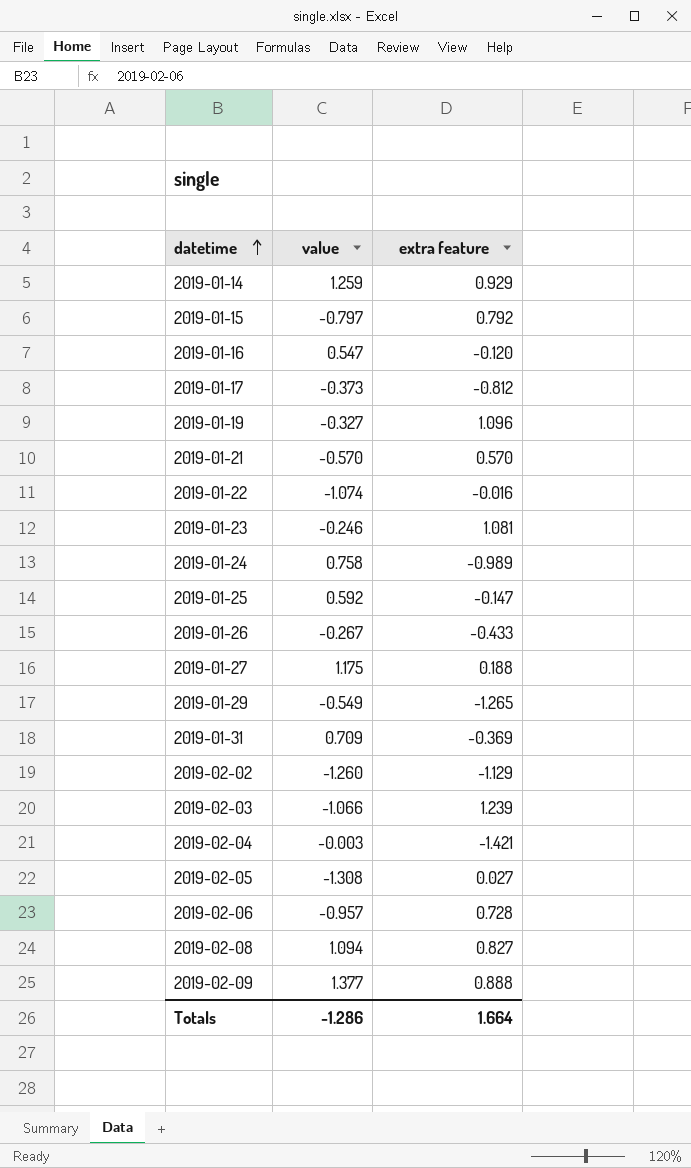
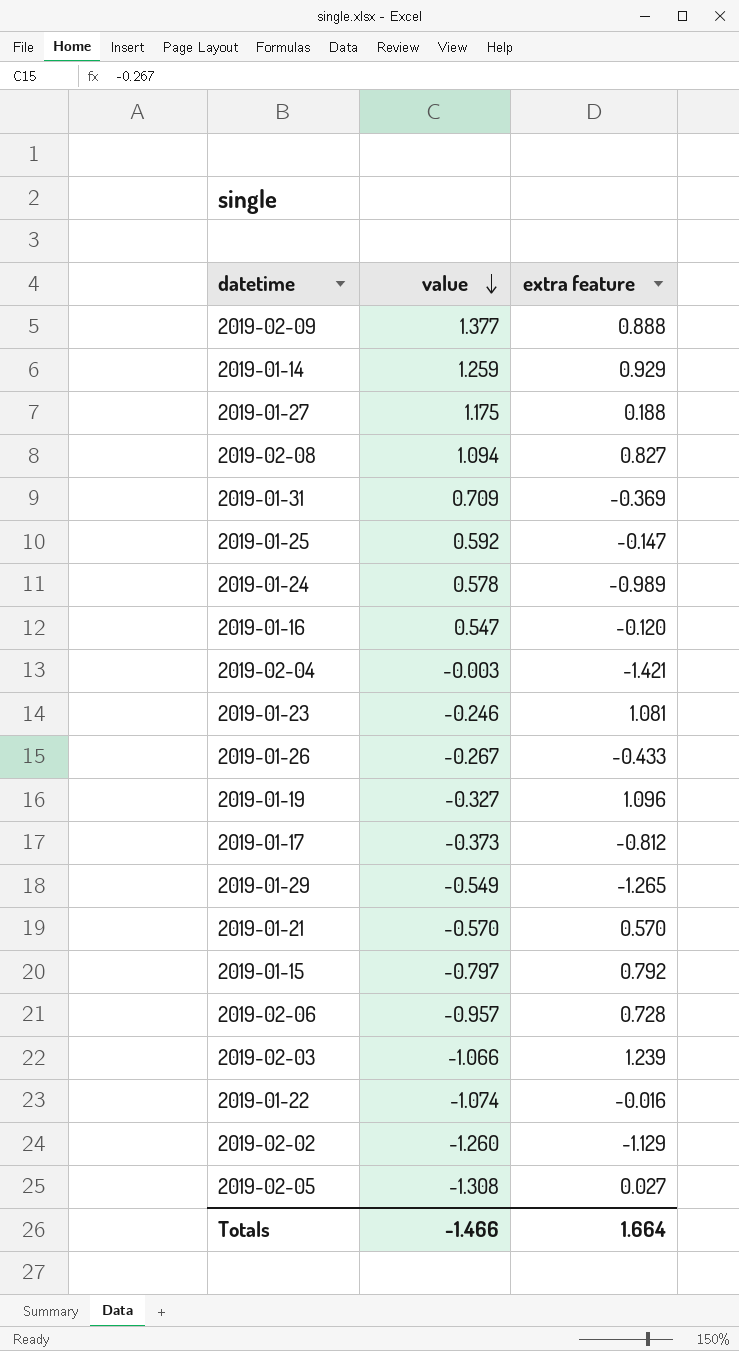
row order: datetime ascending -> value descending
2019-01-24 | value: 0.758 -> 0.578
Totals | value: -1.286 -> -1.466

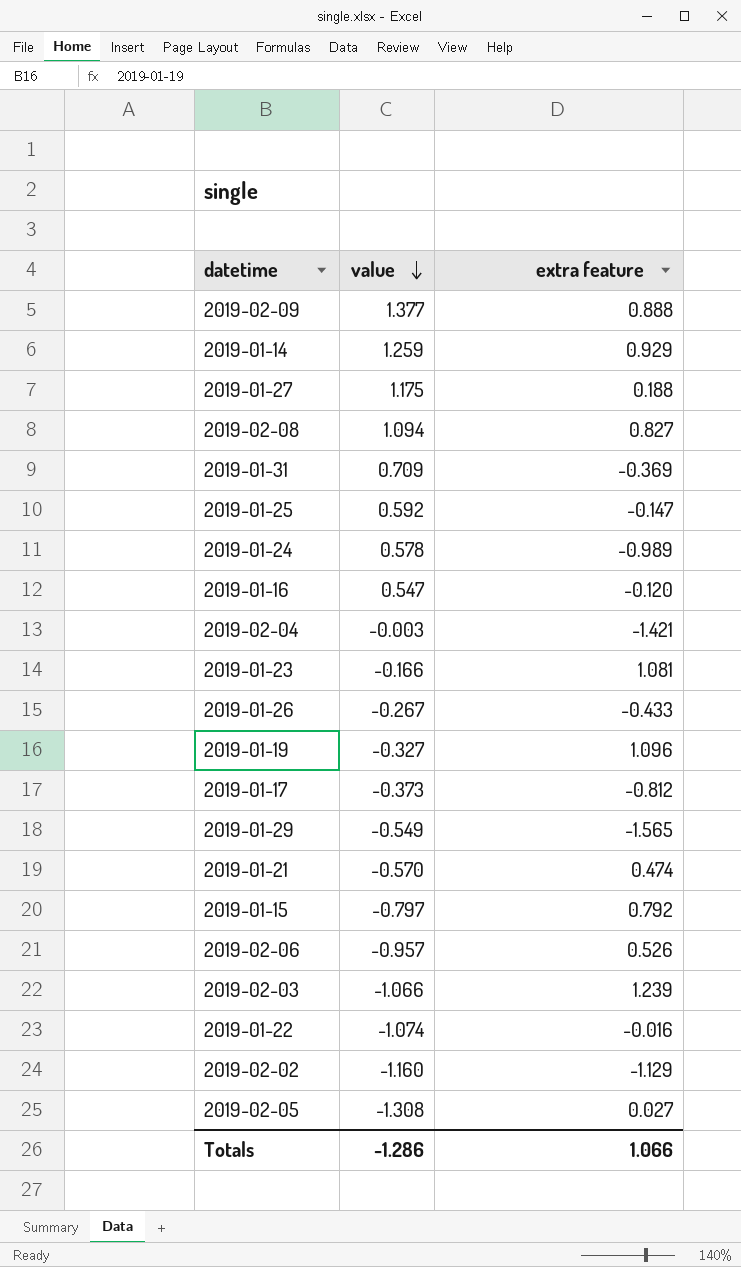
2019-01-23 | value: -0.246 -> -0.166
2019-01-29 | extra feature: -1.265 -> -1.565
2019-01-21 | extra feature: 0.570 -> 0.474
2019-02-06 | extra feature: 0.728 -> 0.526
2019-02-02 | value: -1.260 -> -1.160
Totals | value: -1.466 -> -1.286
Totals | extra feature: 1.664 -> 1.066

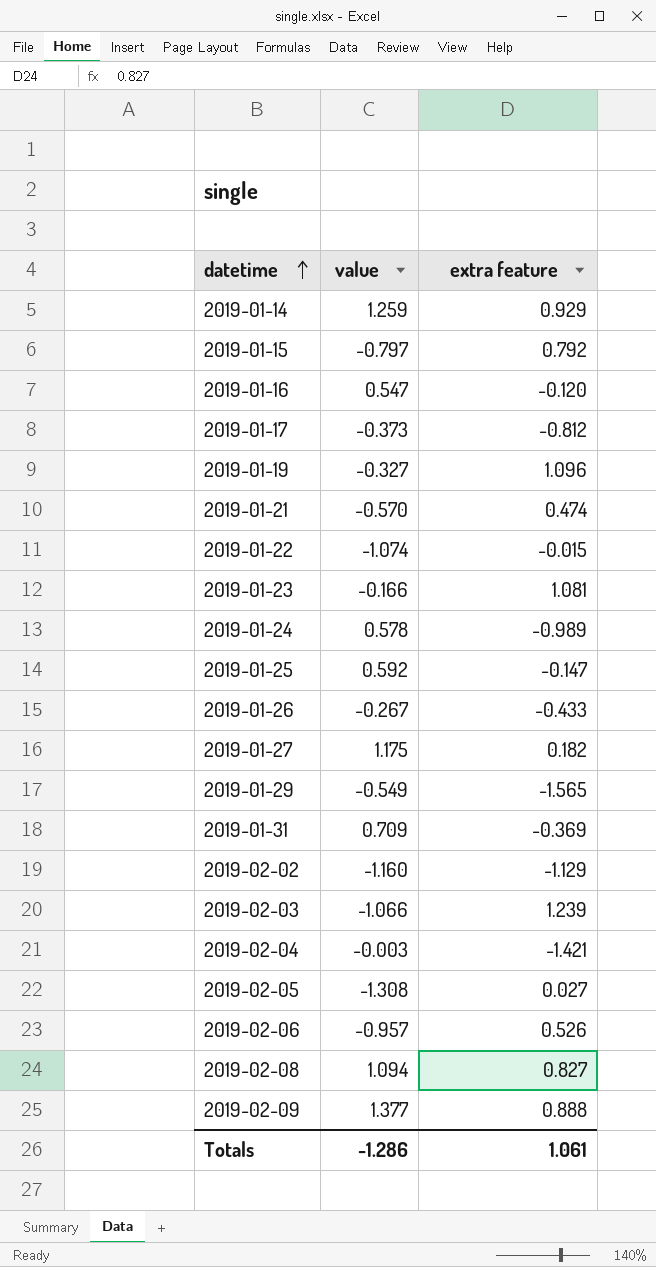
row order: value descending -> datetime ascending
2019-01-22 | extra feature: -0.016 -> -0.015
2019-01-27 | extra feature: 0.188 -> 0.182
Totals | extra feature: 1.066 -> 1.061

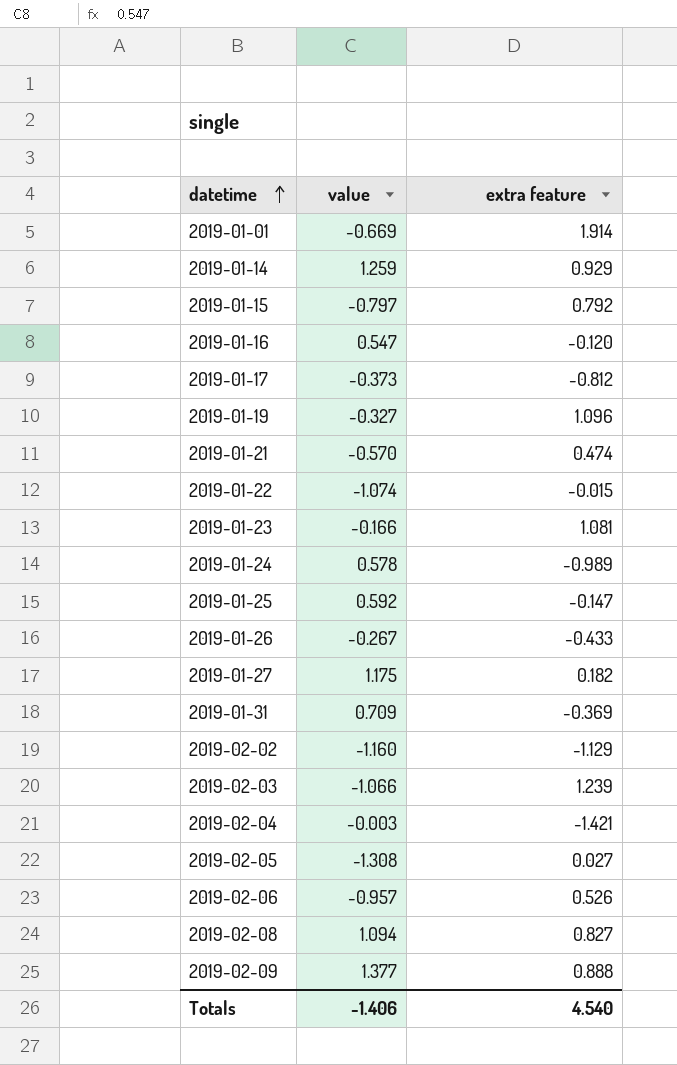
row 2019-01-29: -0.549 | -1.565 -> none
row 2019-01-01: none -> -0.669 | 1.914
Totals | value: -1.286 -> -1.406
Totals | extra feature: 1.061 -> 4.540

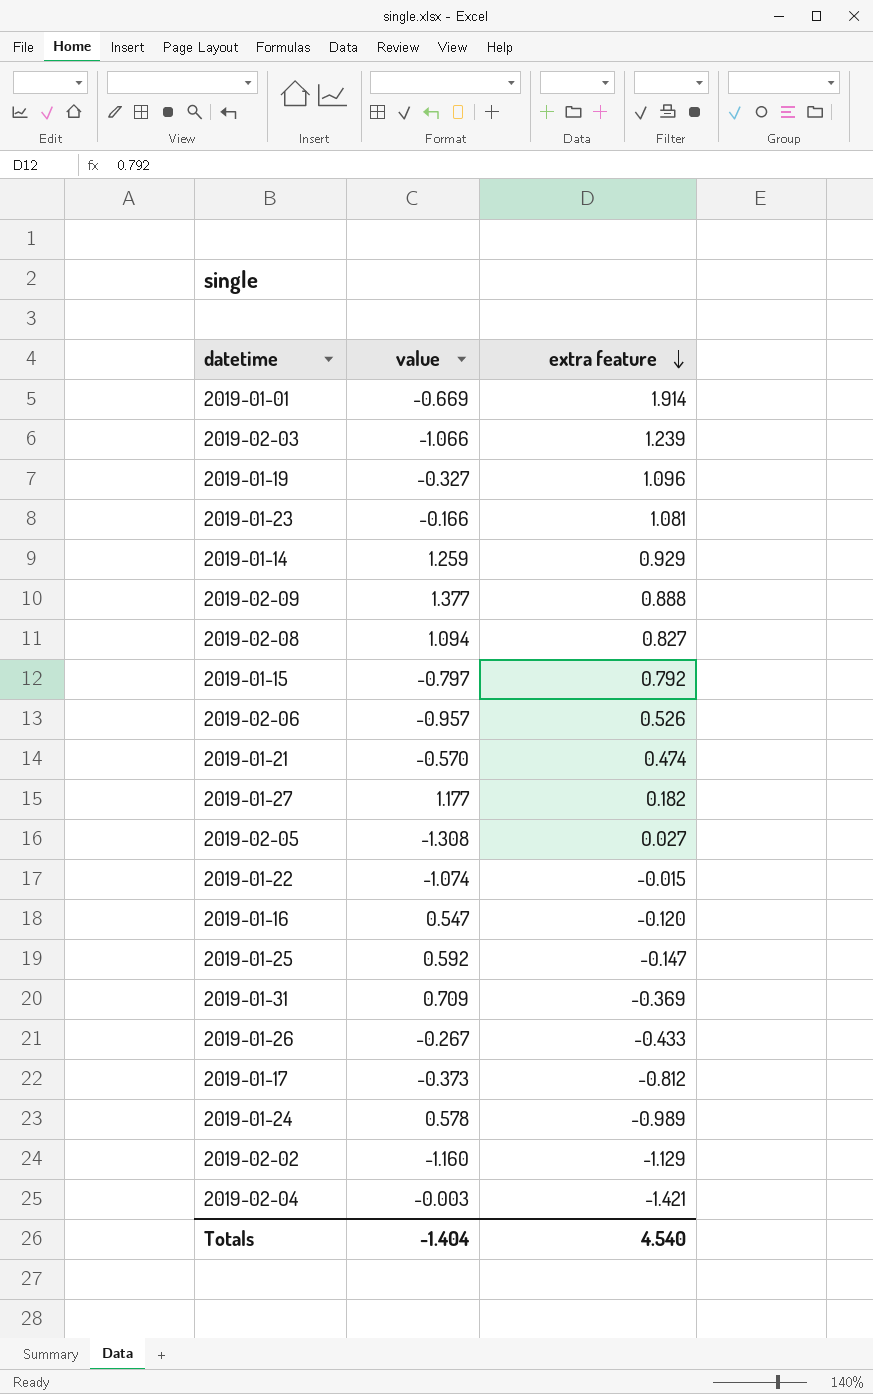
row order: datetime ascending -> extra feature descending
2019-01-27 | value: 1.175 -> 1.177
Totals | value: -1.406 -> -1.404

